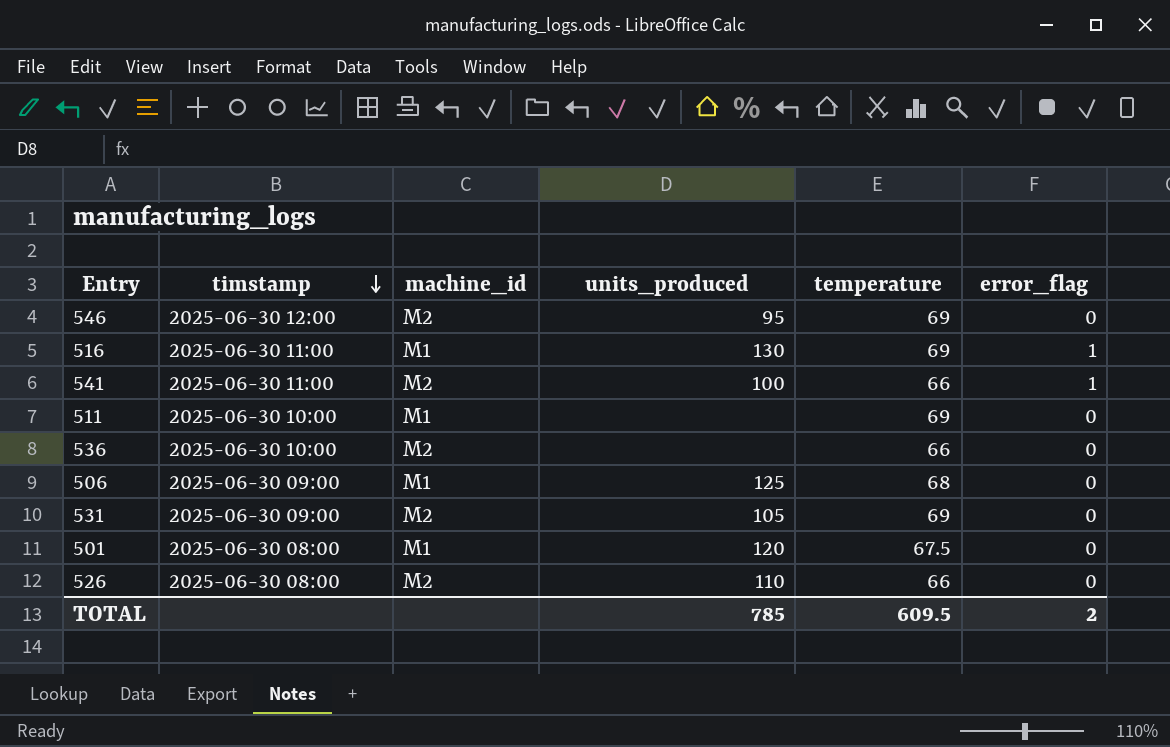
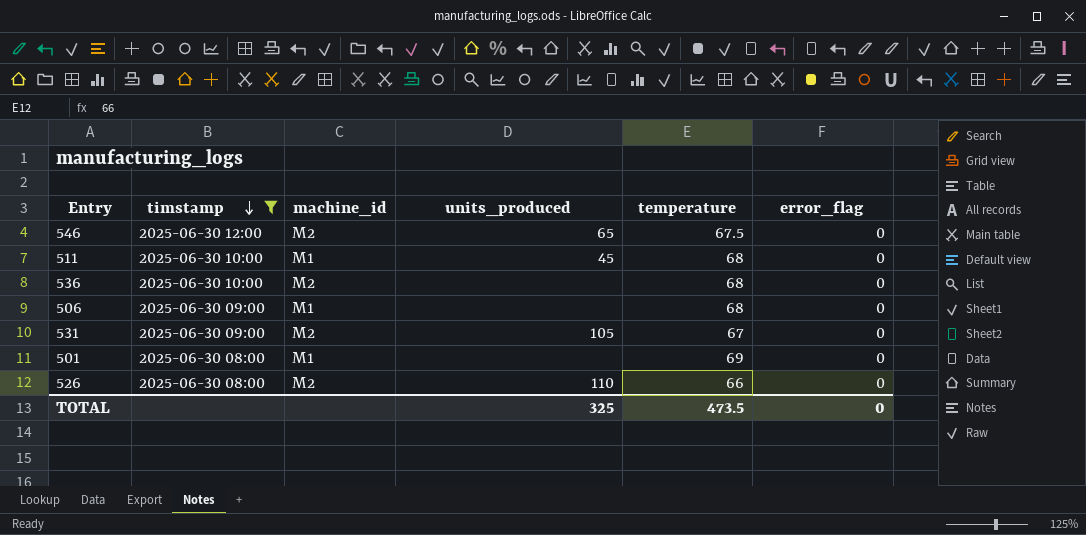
filter: none -> timstamp != 2025-06-30 11:00
546 | units_produced: 95 -> 65
546 | temperature: 69 -> 67.5
511 | units_produced: none -> 45
511 | temperature: 69 -> 68
536 | temperature: 66 -> 68
506 | units_produced: 125 -> none
531 | temperature: 69 -> 67
501 | units_produced: 120 -> none
501 | temperature: 67.5 -> 69
TOTAL | units_produced: 785 -> 325
TOTAL | temperature: 609.5 -> 473.5
TOTAL | error_flag: 2 -> 0

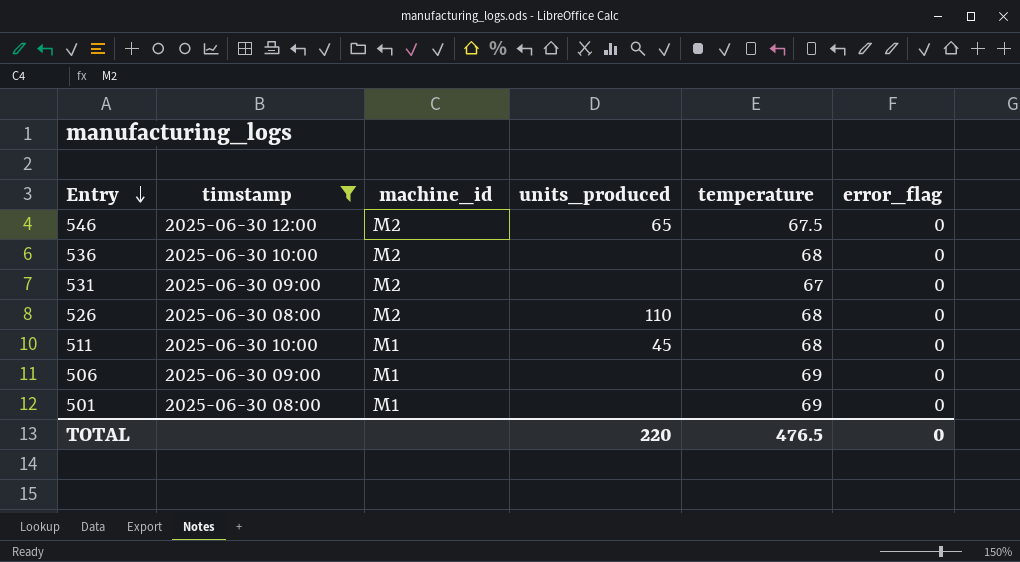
row order: timstamp descending -> Entry descending
531 | units_produced: 105 -> none
526 | temperature: 66 -> 68
506 | temperature: 68 -> 69
TOTAL | units_produced: 325 -> 220
TOTAL | temperature: 473.5 -> 476.5

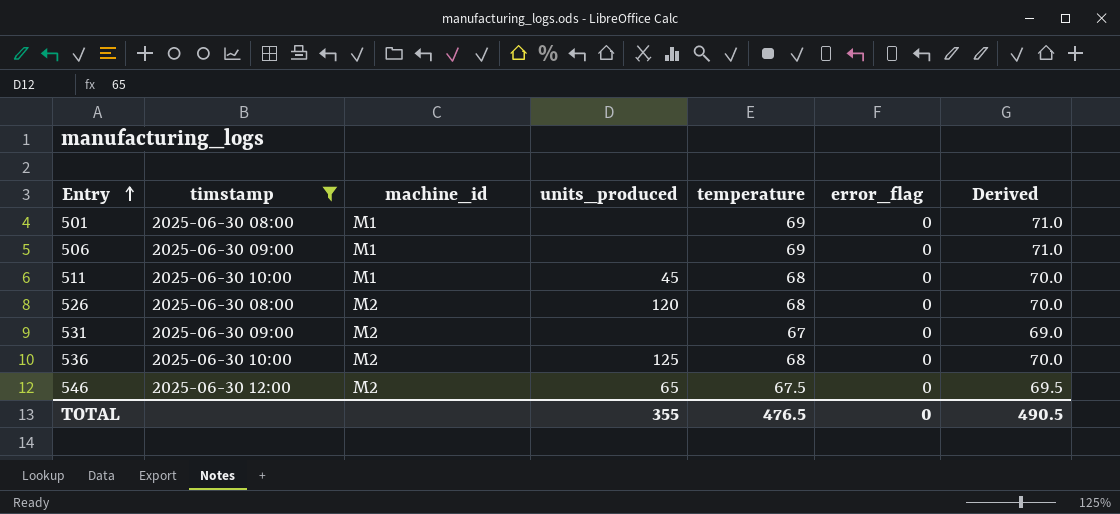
row order: Entry descending -> Entry ascending
column Derived | formula: none -> [temperature] + 2
526 | units_produced: 110 -> 120
536 | units_produced: none -> 125
TOTAL | units_produced: 220 -> 355

